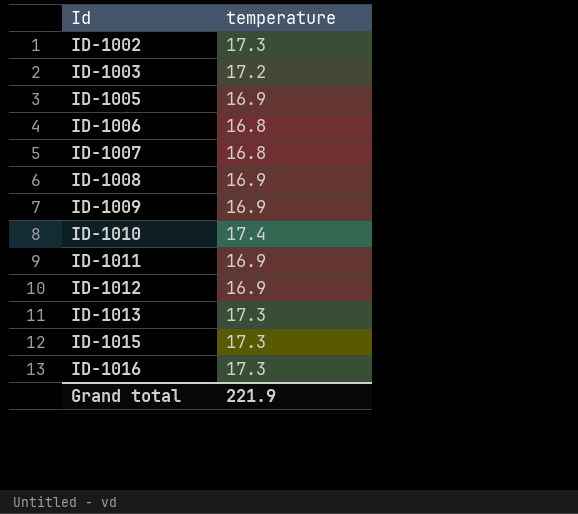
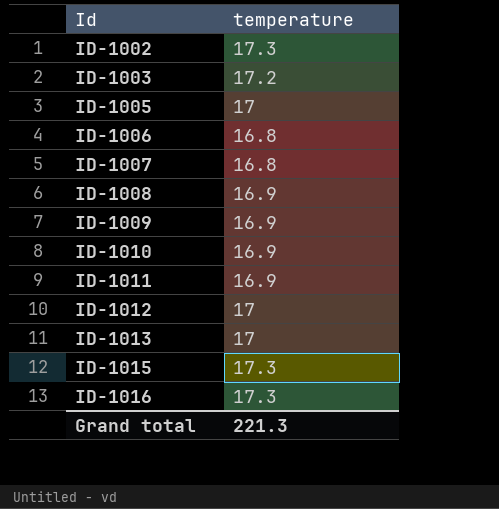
ID-1005 | temperature: 16.9 -> 17
ID-1010 | temperature: 17.4 -> 16.9
ID-1012 | temperature: 16.9 -> 17
ID-1013 | temperature: 17.3 -> 17
Grand total | temperature: 221.9 -> 221.3

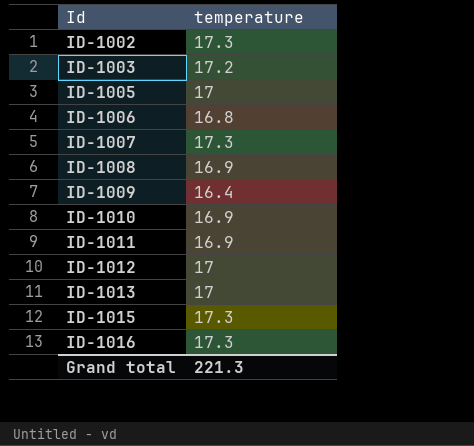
ID-1007 | temperature: 16.8 -> 17.3
ID-1009 | temperature: 16.9 -> 16.4

